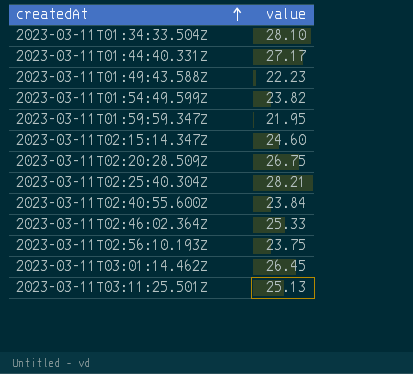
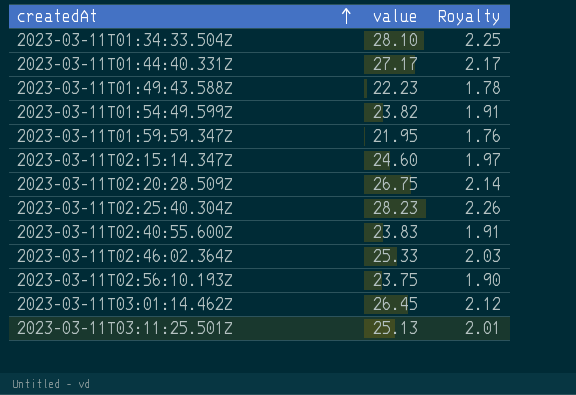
column Royalty | formula: none -> [value] * 0.08
2023-03-11T02:25:40.304Z | value: 28.21 -> 28.23
2023-03-11T02:40:55.600Z | value: 23.84 -> 23.83

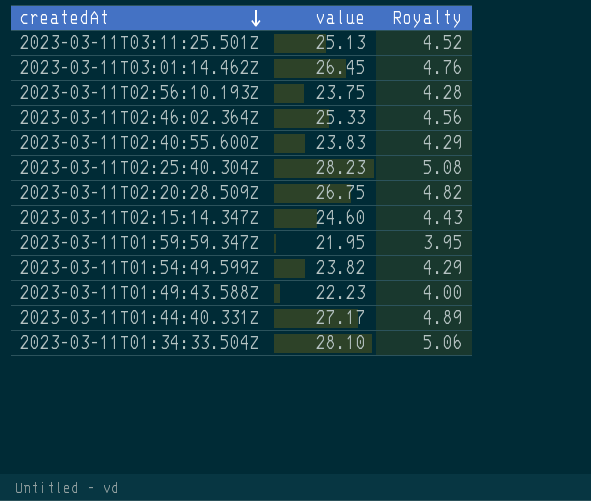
row order: createdAt ascending -> createdAt descending
column Royalty | formula: [value] * 0.08 -> [value] * 0.18

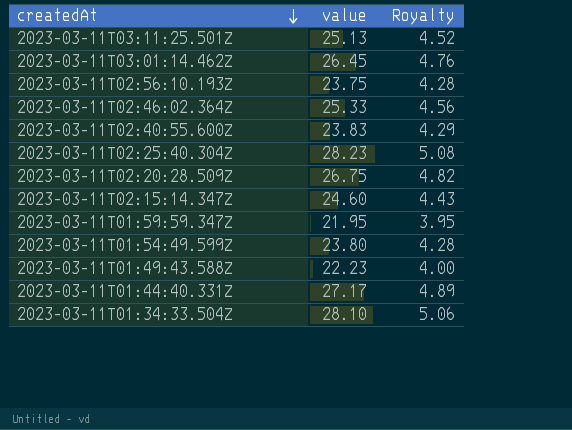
2023-03-11T01:54:49.599Z | value: 23.82 -> 23.80
2023-03-11T01:54:49.599Z | Royalty: 4.29 -> 4.28

